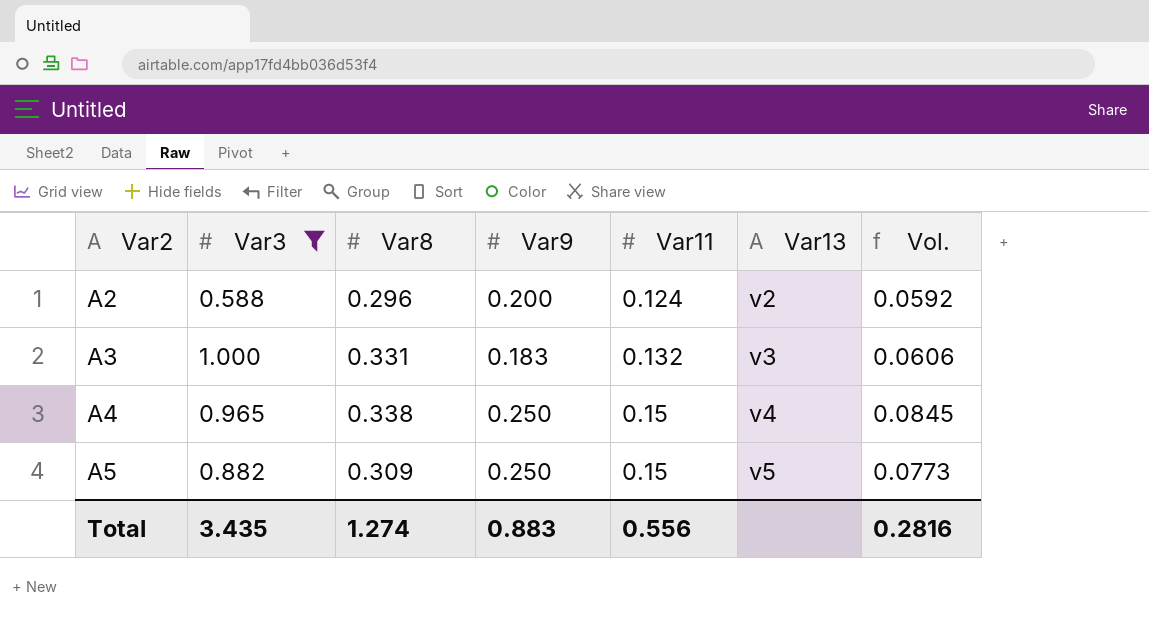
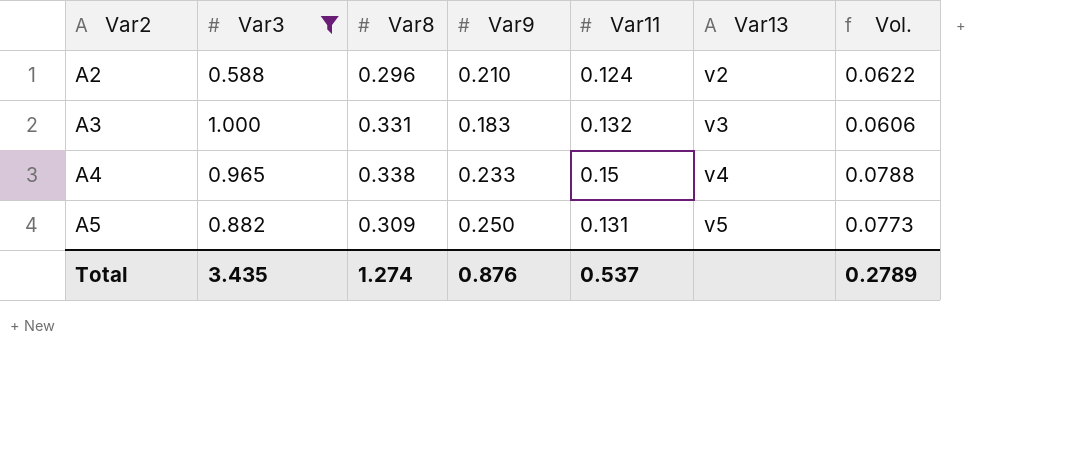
A2 | Var9: 0.200 -> 0.210
A2 | Vol.: 0.0592 -> 0.0622
A4 | Var9: 0.250 -> 0.233
A4 | Vol.: 0.0845 -> 0.0788
A5 | Var11: 0.15 -> 0.131
Total | Var9: 0.883 -> 0.876
Total | Var11: 0.556 -> 0.537
Total | Vol.: 0.2816 -> 0.2789

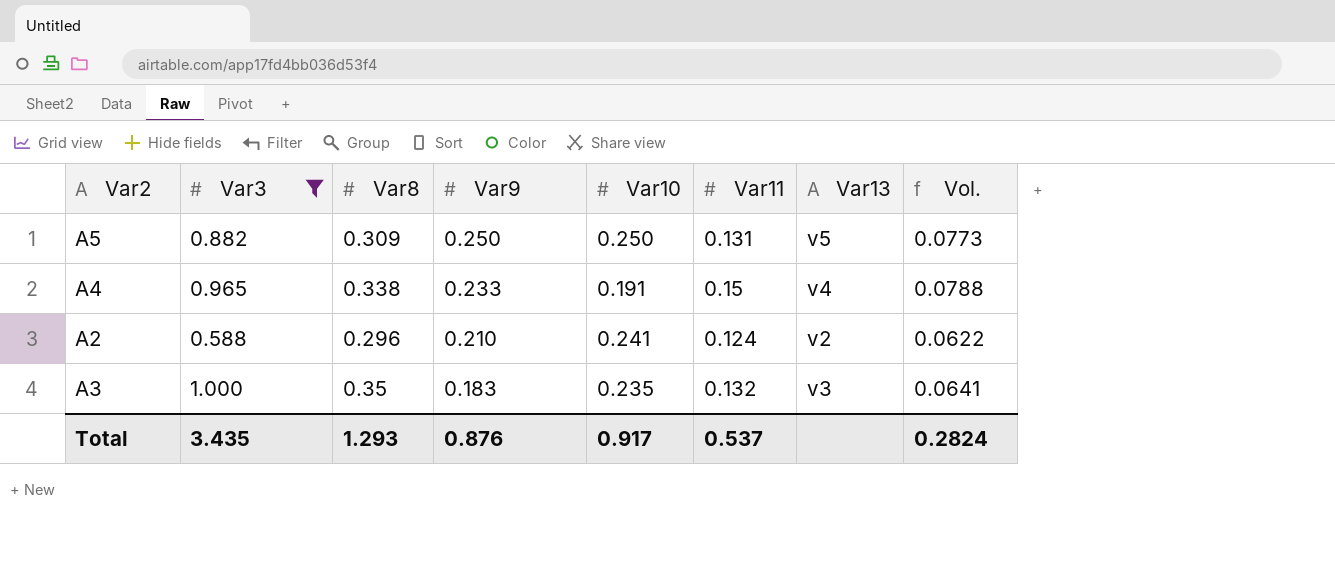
row order: Var2 ascending -> Var9 descending
column Var10 | position: none -> 5
A3 | Var8: 0.331 -> 0.35
A3 | Vol.: 0.0606 -> 0.0641
Total | Var8: 1.274 -> 1.293
Total | Vol.: 0.2789 -> 0.2824

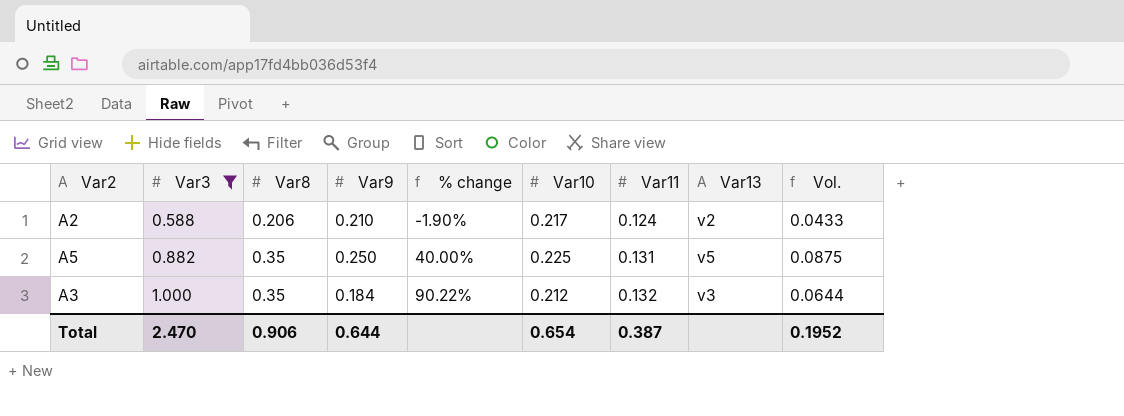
row order: Var9 descending -> Var3 ascending
column % change | formula: none -> ([Var8] - [Var9]) / [Var9]
row A4: 0.965 | 0.338 | 0.233 | 0.191 | 0.15 | v4 | 0.0788 -> none
A2 | Var8: 0.296 -> 0.206
A2 | Var10: 0.241 -> 0.217
A2 | Vol.: 0.0622 -> 0.0433
A5 | Var8: 0.309 -> 0.35
A5 | Var10: 0.250 -> 0.225
A5 | Vol.: 0.0773 -> 0.0875
A3 | Var9: 0.183 -> 0.184
A3 | Var10: 0.235 -> 0.212
A3 | Vol.: 0.0641 -> 0.0644
Total | Var3: 3.435 -> 2.470
Total | Var8: 1.293 -> 0.906
Total | Var9: 0.876 -> 0.644
Total | Var10: 0.917 -> 0.654
Total | Var11: 0.537 -> 0.387
Total | Vol.: 0.2824 -> 0.1952

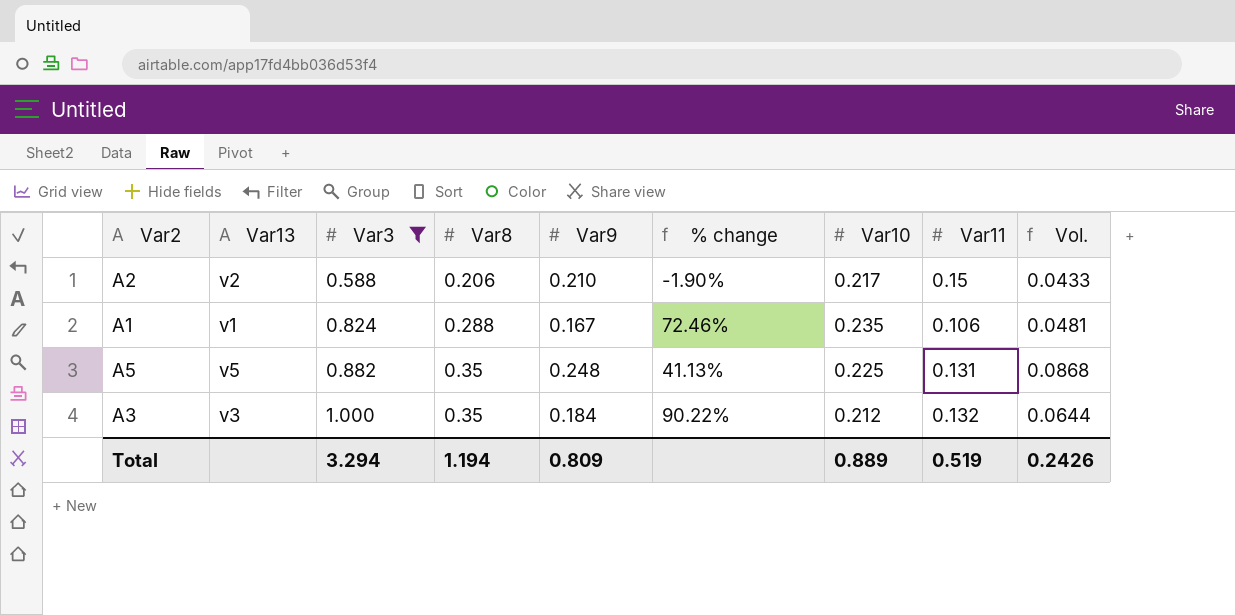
column Var13 | position: 8 -> 2
A2 | Var11: 0.124 -> 0.15
row A1: none -> v1 | 0.824 | 0.288 | 0.167 | 72.46% | 0.235 | 0.106 | 0.0481
A5 | Var9: 0.250 -> 0.248
A5 | % change: 40.00% -> 41.13%
A5 | Vol.: 0.0875 -> 0.0868
Total | Var3: 2.470 -> 3.294
Total | Var8: 0.906 -> 1.194
Total | Var9: 0.644 -> 0.809
Total | Var10: 0.654 -> 0.889
Total | Var11: 0.387 -> 0.519
Total | Vol.: 0.1952 -> 0.2426

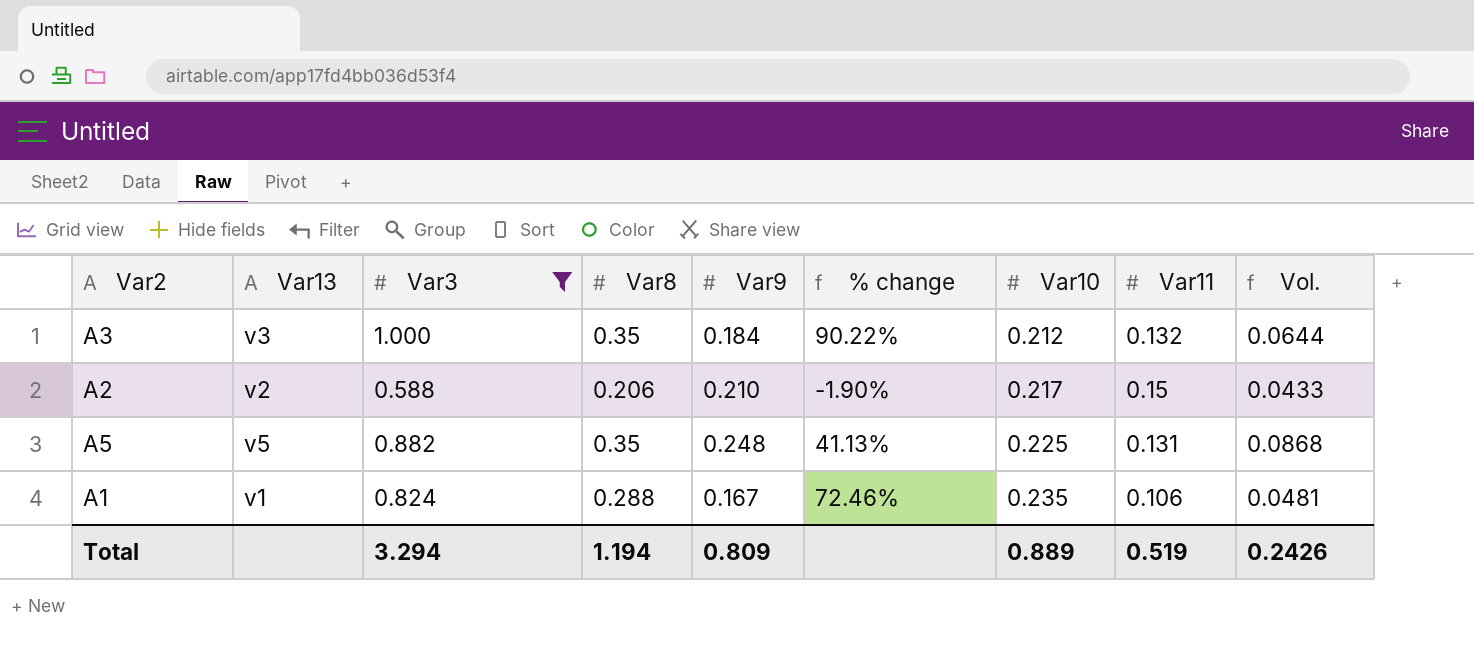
row order: Var3 ascending -> Var10 ascending

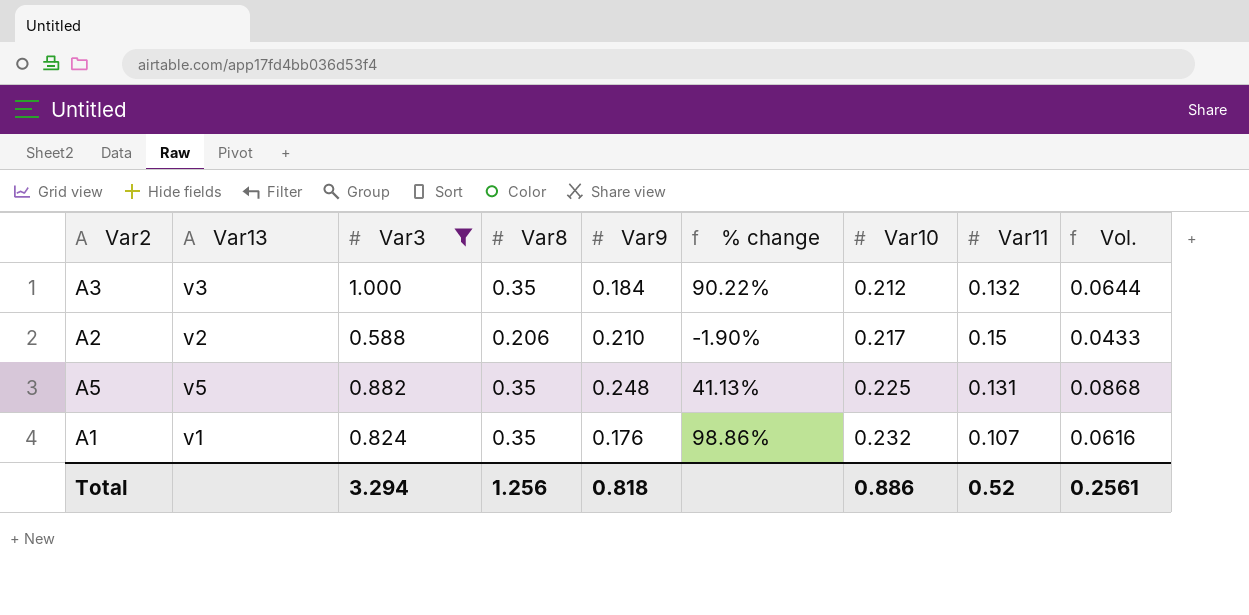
A1 | Var8: 0.288 -> 0.35
A1 | Var9: 0.167 -> 0.176
A1 | % change: 72.46% -> 98.86%
A1 | Var10: 0.235 -> 0.232
A1 | Var11: 0.106 -> 0.107
A1 | Vol.: 0.0481 -> 0.0616
Total | Var8: 1.194 -> 1.256
Total | Var9: 0.809 -> 0.818
Total | Var10: 0.889 -> 0.886
Total | Var11: 0.519 -> 0.52
Total | Vol.: 0.2426 -> 0.2561

